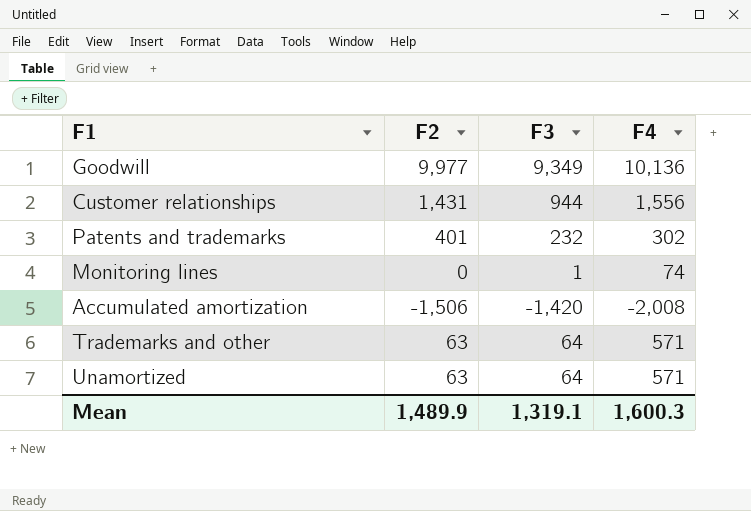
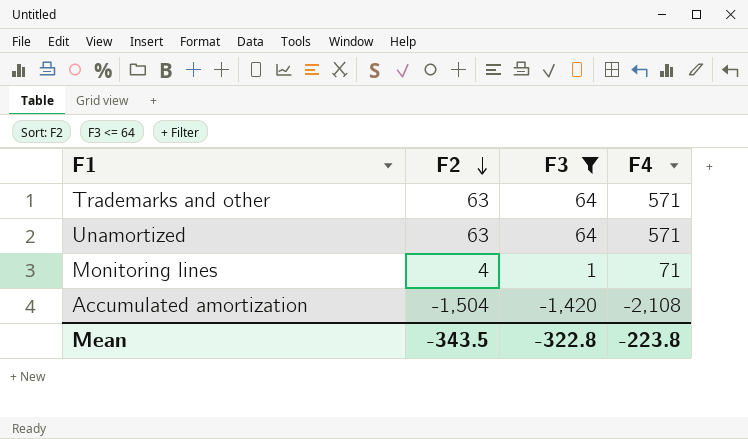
filter: none -> F3 <= 64
row order: none -> F2 descending
Monitoring lines | F2: 0 -> 4
Monitoring lines | F4: 74 -> 71
Accumulated amortization | F2: -1,506 -> -1,504
Accumulated amortization | F4: -2,008 -> -2,108
Mean | F2: 1,489.9 -> -343.5
Mean | F3: 1,319.1 -> -322.8
Mean | F4: 1,600.3 -> -223.8

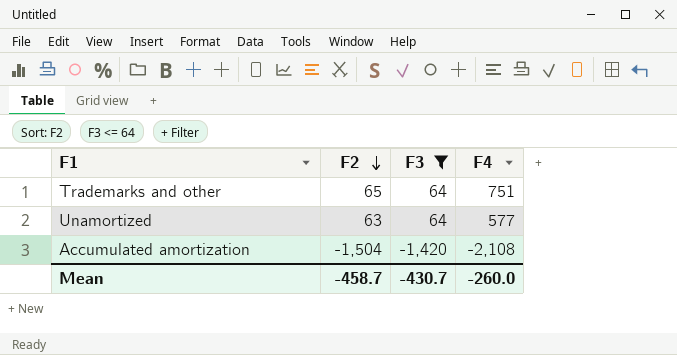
row Monitoring lines: 4 | 1 | 71 -> none
Trademarks and other | F2: 63 -> 65
Trademarks and other | F4: 571 -> 751
Unamortized | F4: 571 -> 577
Mean | F2: -343.5 -> -458.7
Mean | F3: -322.8 -> -430.7
Mean | F4: -223.8 -> -260.0

